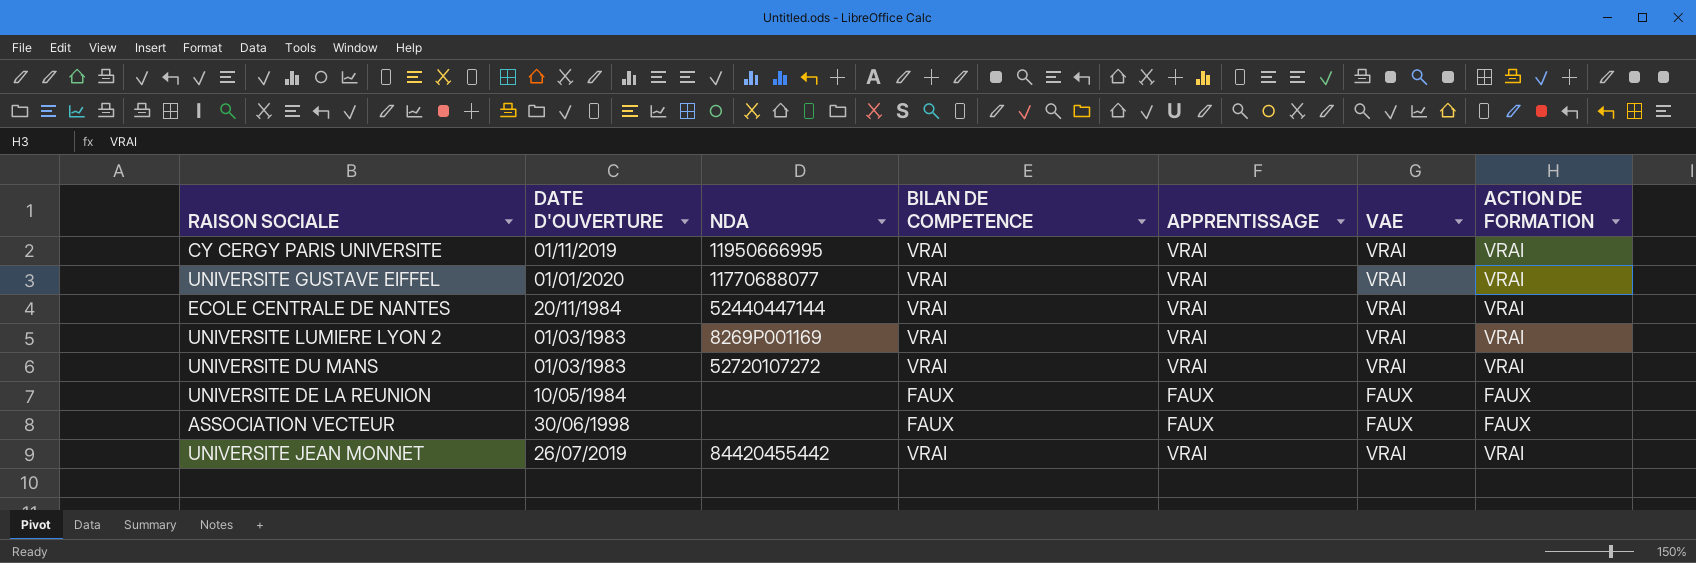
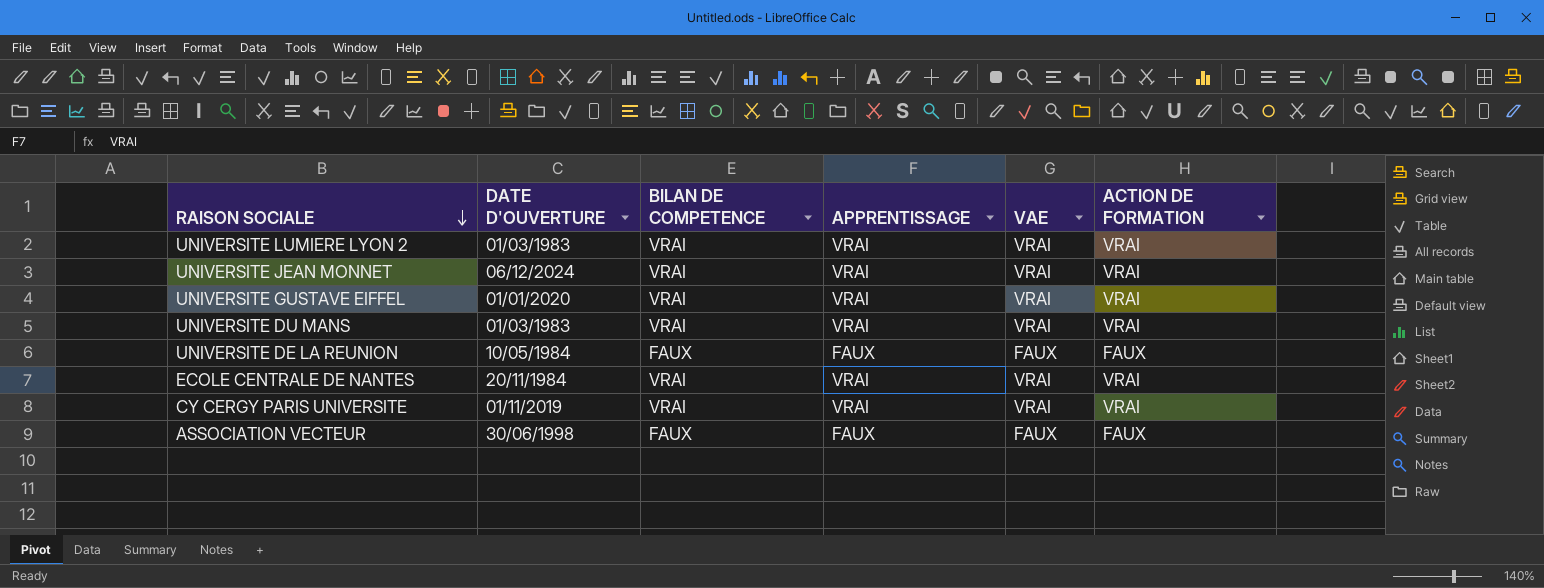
row order: none -> RAISON SOCIALE descending
column NDA | position: 3 -> none
UNIVERSITE JEAN MONNET | DATE D'OUVERTURE: 26/07/2019 -> 06/12/2024

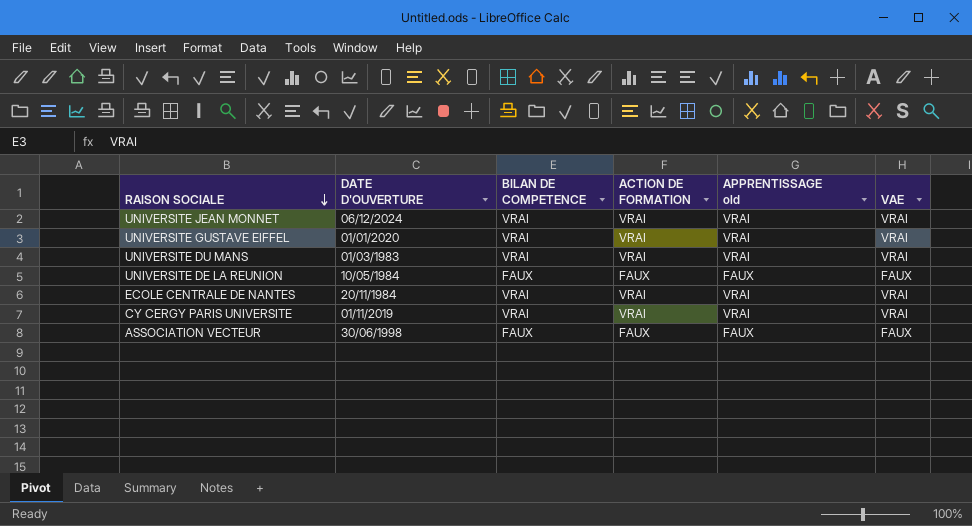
column ACTION DE FORMATION | position: 6 -> 4
column name: APPRENTISSAGE -> APPRENTISSAGE old
row UNIVERSITE LUMIERE LYON 2: 01/03/1983 | VRAI | VRAI | VRAI | VRAI -> none

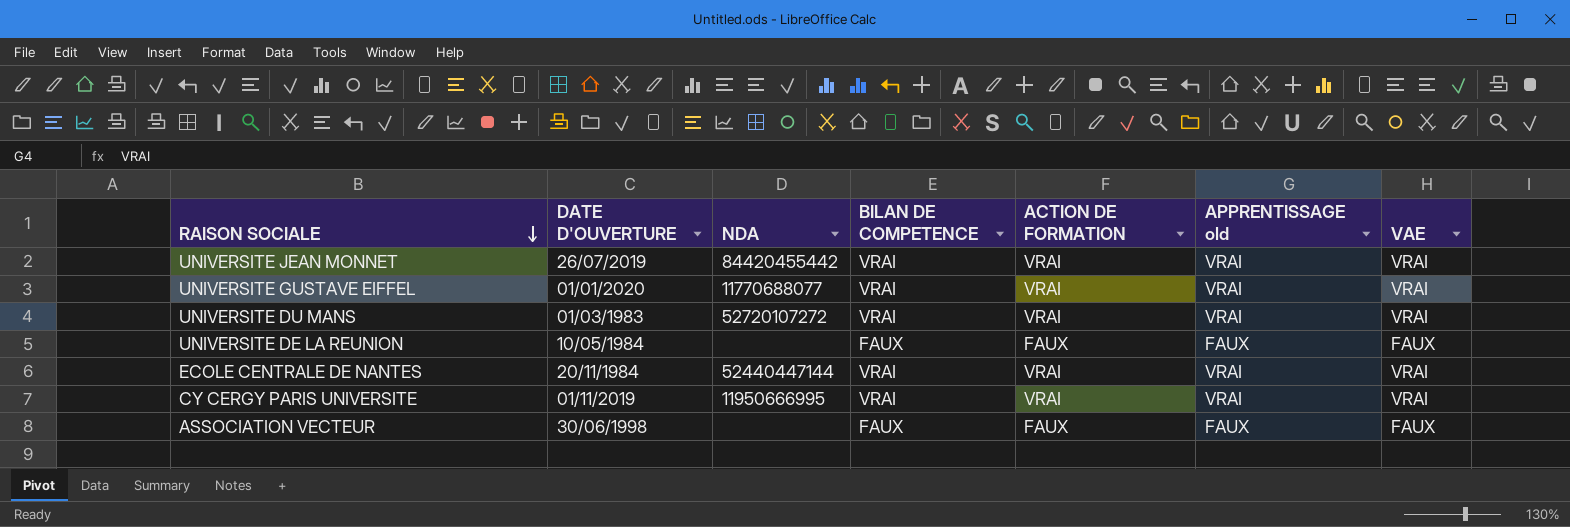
column NDA | position: none -> 3
UNIVERSITE JEAN MONNET | DATE D'OUVERTURE: 06/12/2024 -> 26/07/2019

